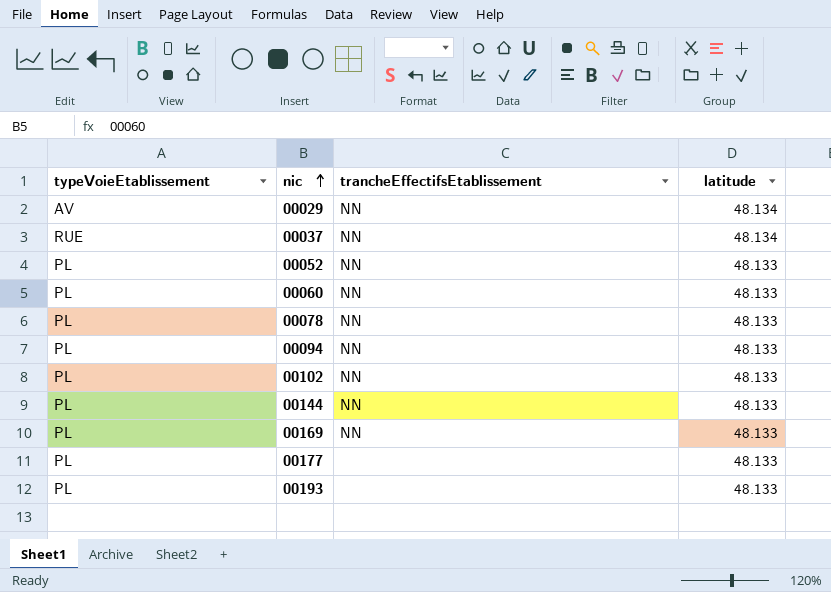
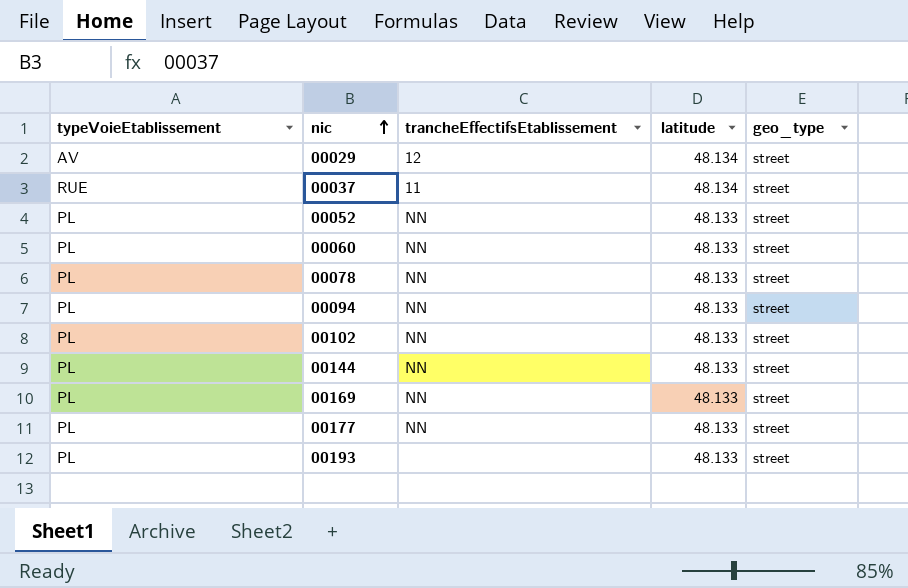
column geo_type | position: none -> 5
00029 | trancheEffectifsEtablissement: NN -> 12
00037 | trancheEffectifsEtablissement: NN -> 11
00177 | trancheEffectifsEtablissement: none -> NN

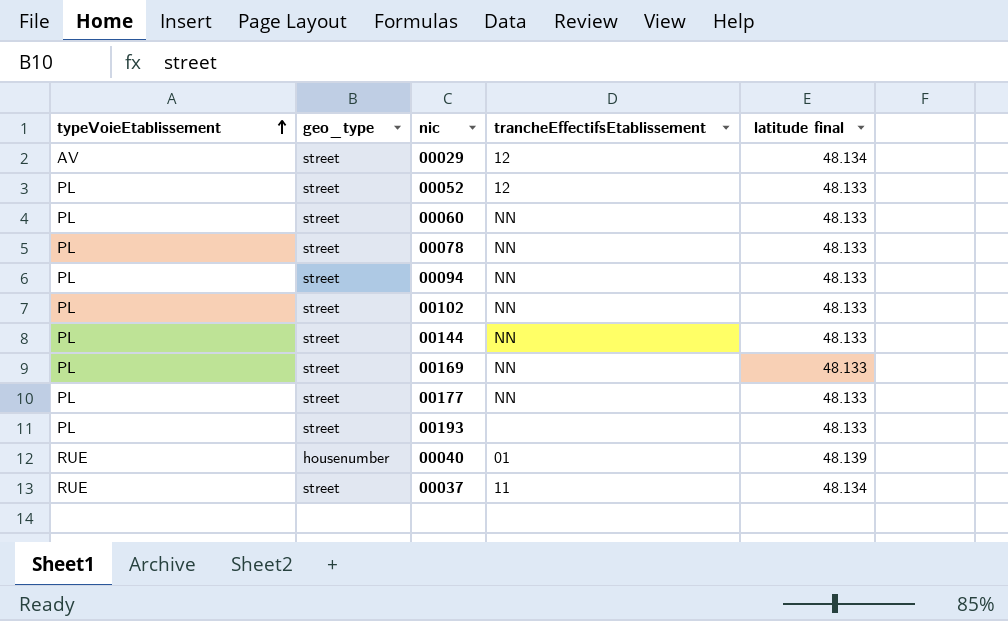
row order: nic ascending -> typeVoieEtablissement ascending
column geo_type | position: 5 -> 2
column name: latitude -> latitude final
00052 | trancheEffectifsEtablissement: NN -> 12
row 00040: none -> RUE | housenumber | 01 | 48.139

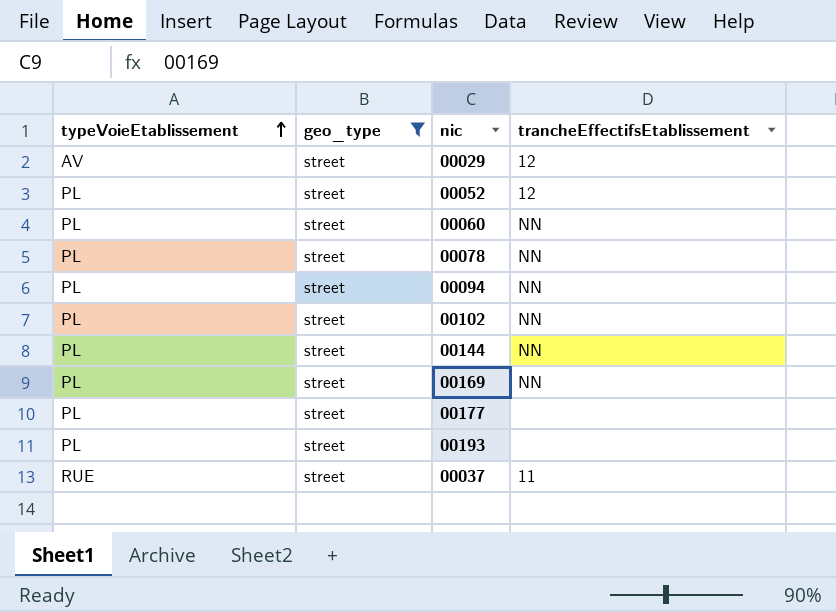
filter: none -> geo_type = street
column latitude final | position: 5 -> none
00177 | trancheEffectifsEtablissement: NN -> none

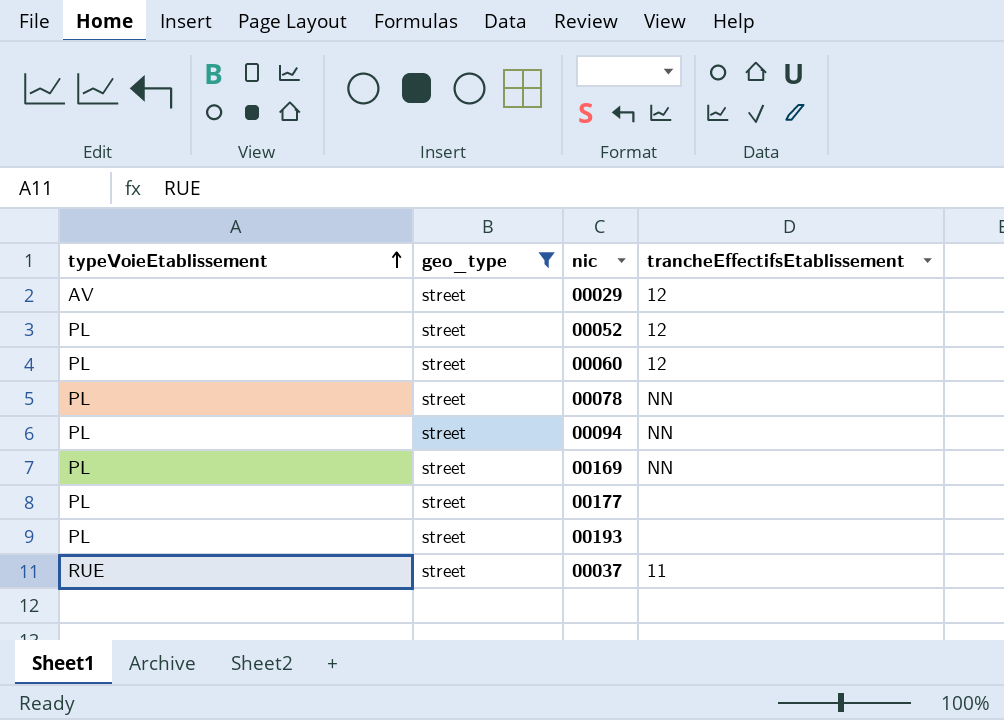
row 00102: PL | street | NN -> none
row 00144: PL | street | NN -> none
00060 | trancheEffectifsEtablissement: NN -> 12

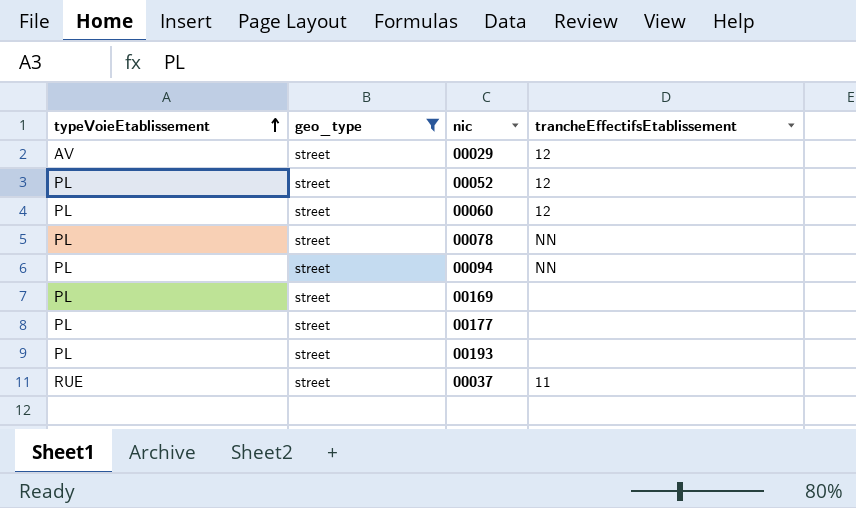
00169 | trancheEffectifsEtablissement: NN -> none

